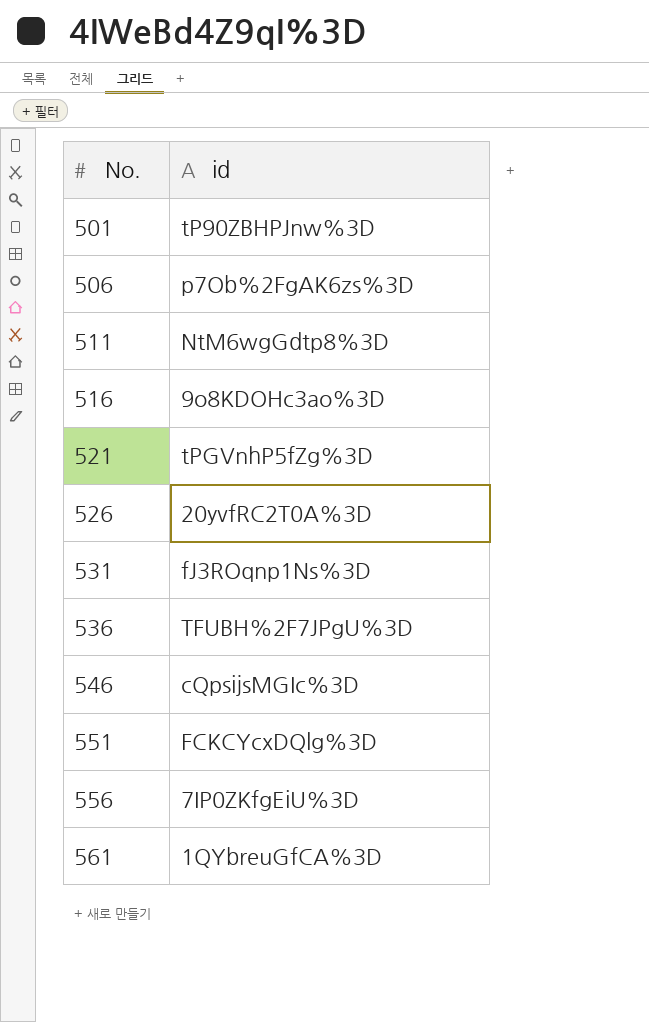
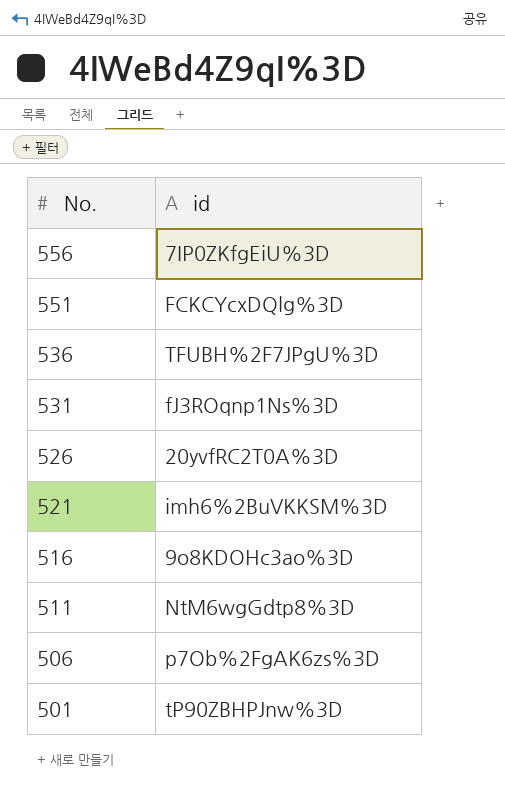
row order: No. ascending -> No. descending
row 546: cQpsijsMGIc%3D -> none
row 561: 1QYbreuGfCA%3D -> none
521 | id: tPGVnhP5fZg%3D -> imh6%2BuVKKSM%3D

